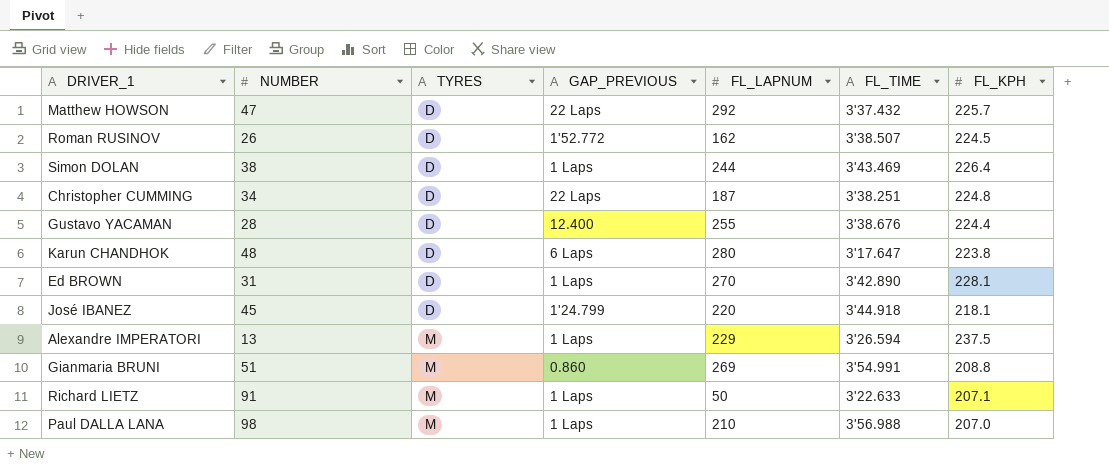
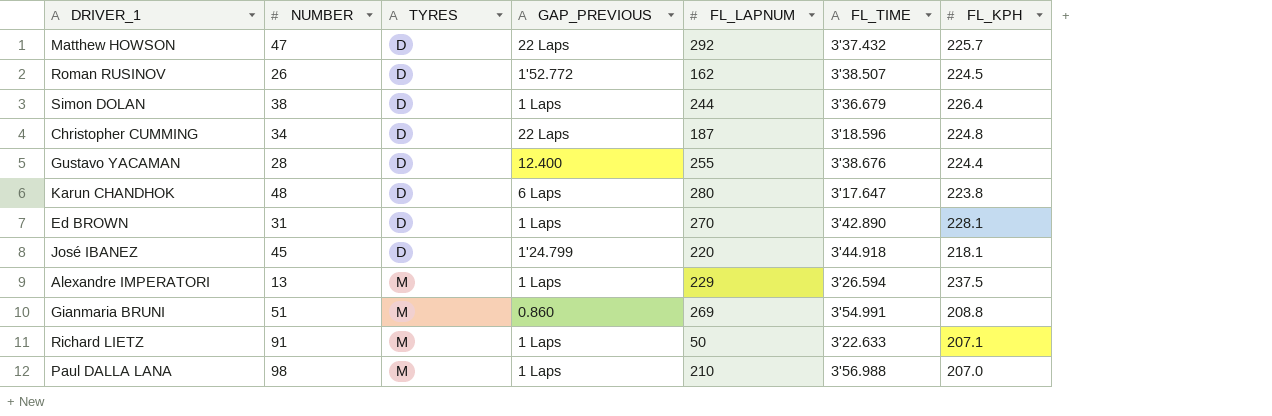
Simon DOLAN | FL_TIME: 3'43.469 -> 3'36.679
Christopher CUMMING | FL_TIME: 3'38.251 -> 3'18.596

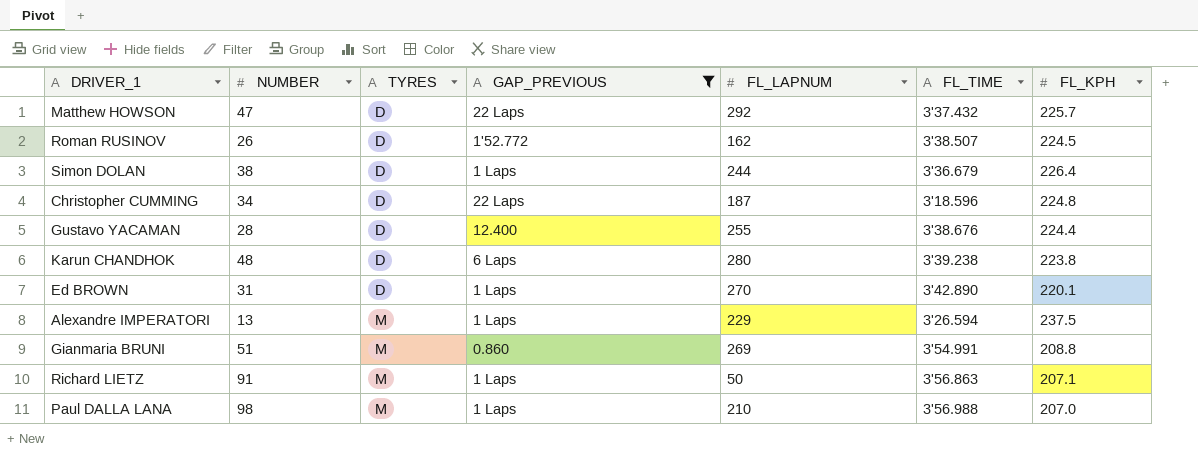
filter: none -> GAP_PREVIOUS != 1'24.799
Karun CHANDHOK | FL_TIME: 3'17.647 -> 3'39.238
Ed BROWN | FL_KPH: 228.1 -> 220.1
Richard LIETZ | FL_TIME: 3'22.633 -> 3'56.863

